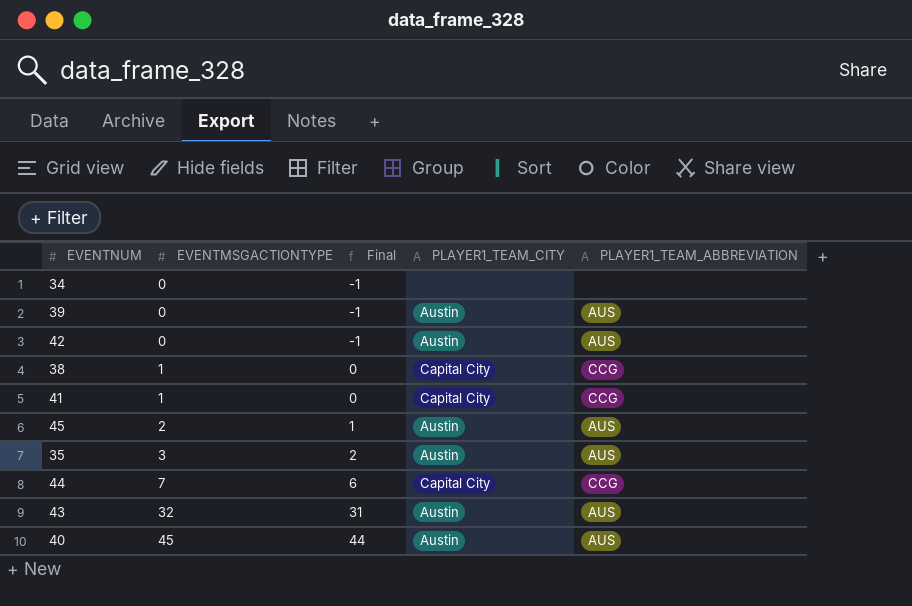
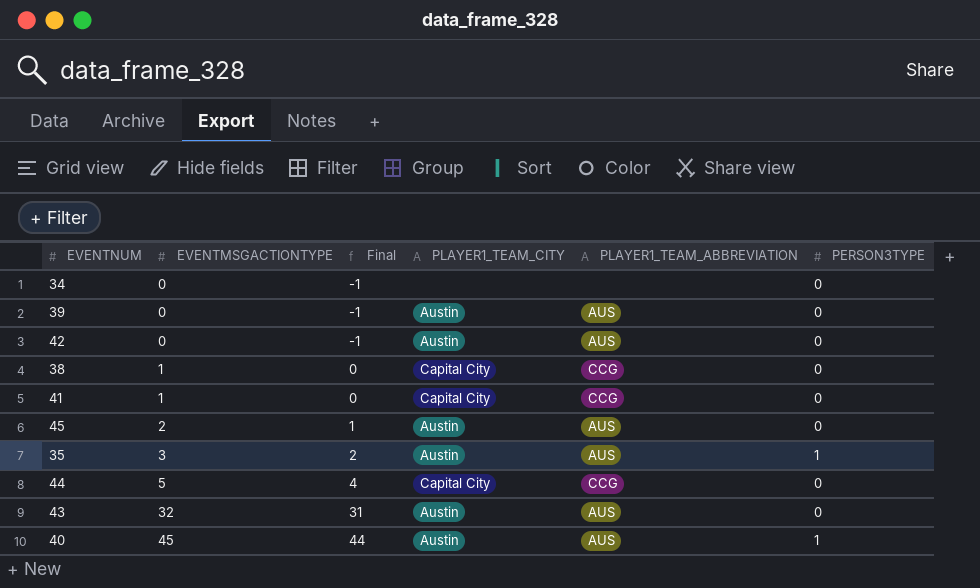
column PERSON3TYPE | position: none -> 6
44 | EVENTMSGACTIONTYPE: 7 -> 5
44 | Final: 6 -> 4

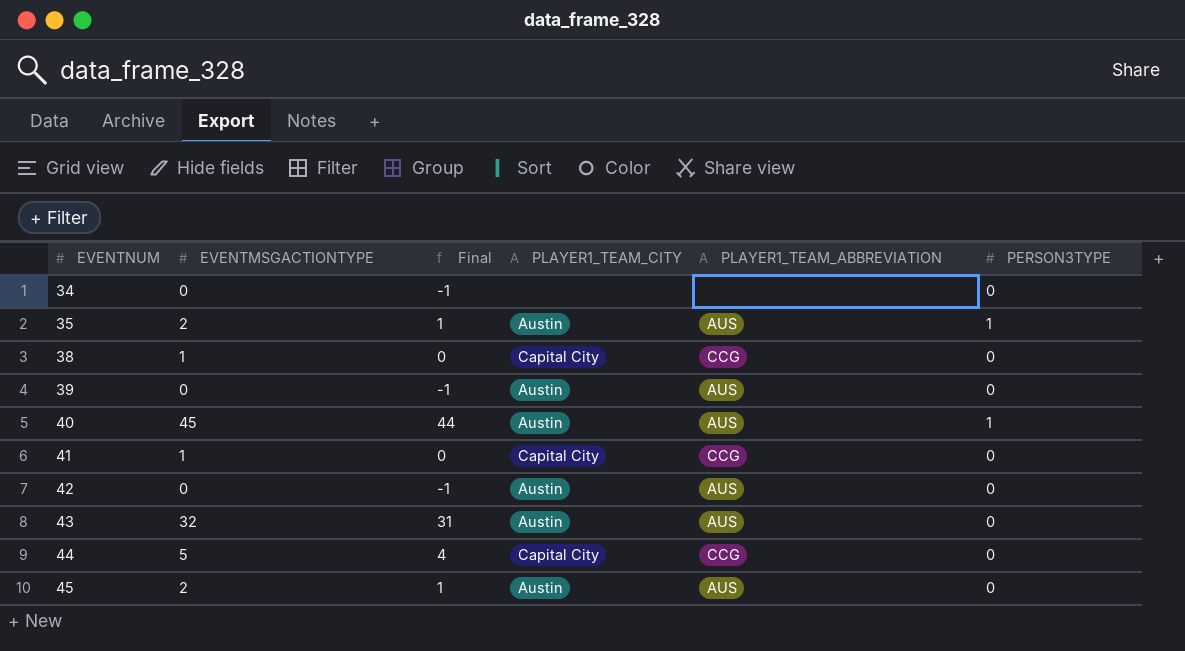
row order: EVENTMSGACTIONTYPE ascending -> EVENTNUM ascending
35 | EVENTMSGACTIONTYPE: 3 -> 2
35 | Final: 2 -> 1

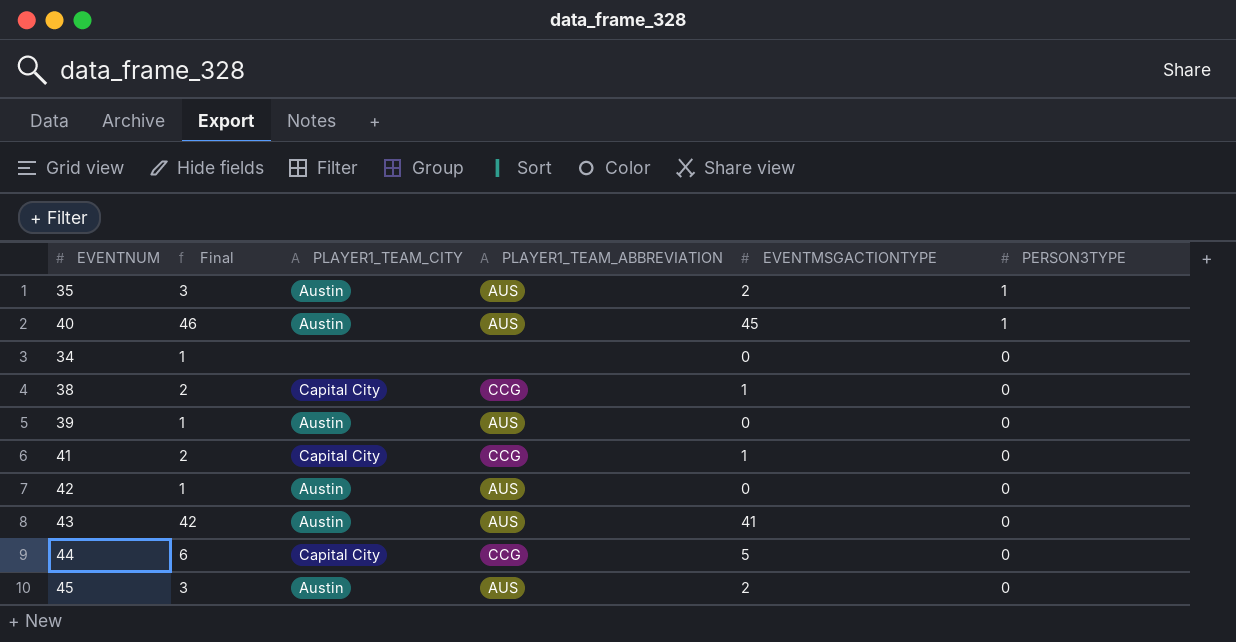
row order: EVENTNUM ascending -> PERSON3TYPE descending
column Final | formula: [EVENTMSGACTIONTYPE] - 1 -> [EVENTMSGACTIONTYPE] + 1
column EVENTMSGACTIONTYPE | position: 2 -> 5
43 | EVENTMSGACTIONTYPE: 32 -> 41

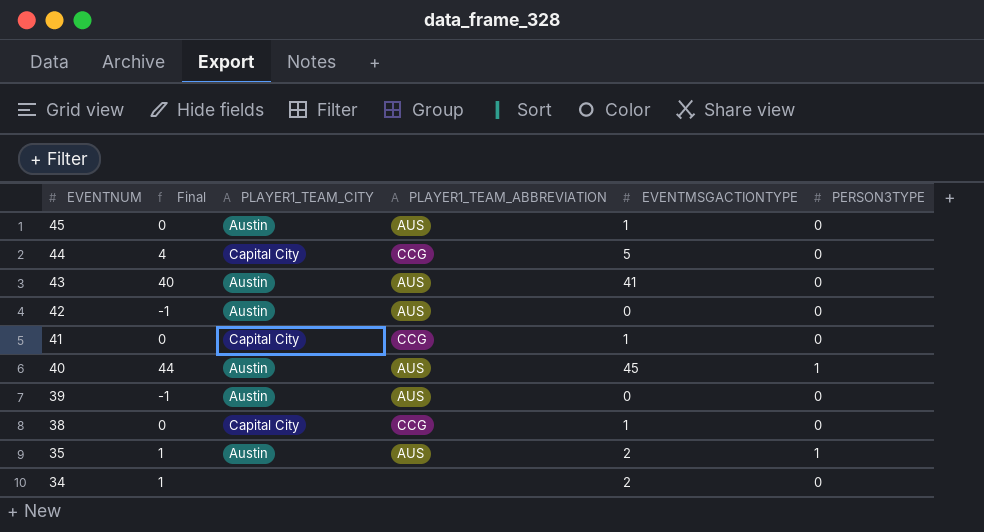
row order: PERSON3TYPE descending -> EVENTNUM descending
column Final | formula: [EVENTMSGACTIONTYPE] + 1 -> [EVENTMSGACTIONTYPE] - 1
45 | EVENTMSGACTIONTYPE: 2 -> 1
34 | EVENTMSGACTIONTYPE: 0 -> 2

